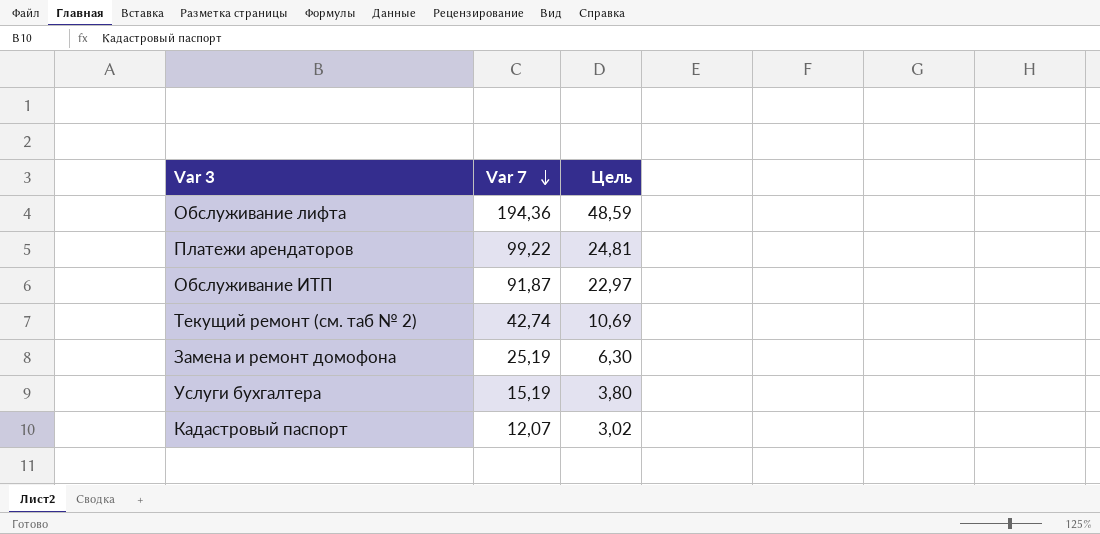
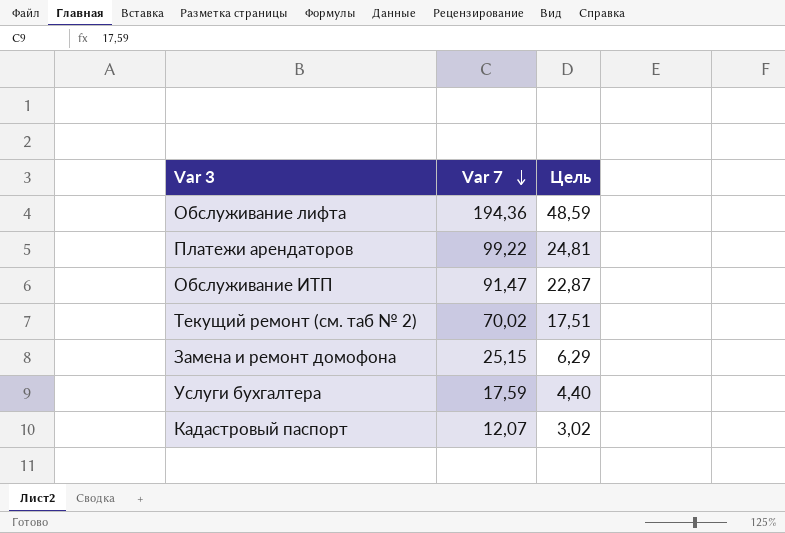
Обслуживание ИТП | Var 7: 91,87 -> 91,47
Обслуживание ИТП | Цель: 22,97 -> 22,87
Текущий ремонт (см. таб № 2) | Var 7: 42,74 -> 70,02
Текущий ремонт (см. таб № 2) | Цель: 10,69 -> 17,51
Замена и ремонт домофона | Var 7: 25,19 -> 25,15
Замена и ремонт домофона | Цель: 6,30 -> 6,29
Услуги бухгалтера | Var 7: 15,19 -> 17,59
Услуги бухгалтера | Цель: 3,80 -> 4,40

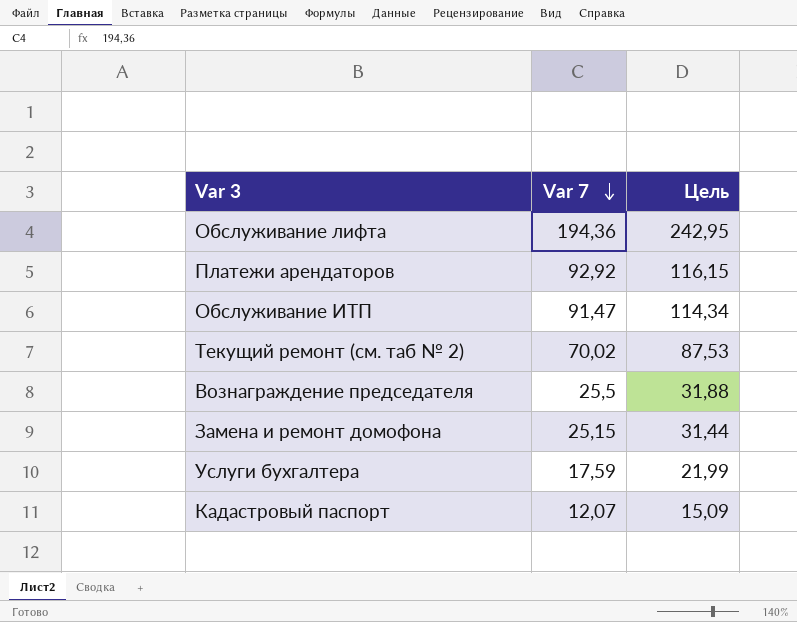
column Цель | formula: [Var 7] * 0,25 -> [Var 7] * 1,25
Платежи арендаторов | Var 7: 99,22 -> 92,92
row Вознаграждение председателя: none -> 25,5 | 31,88

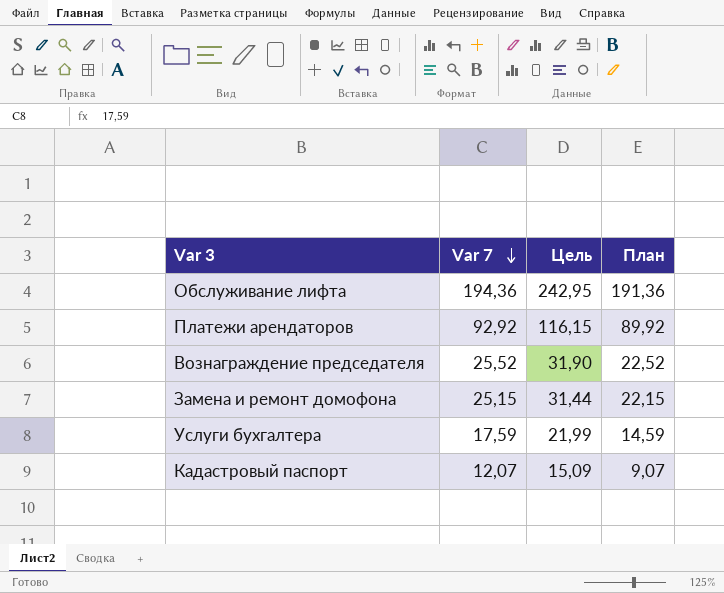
column План | formula: none -> [Var 7] - 3
row Обслуживание ИТП: 91,47 | 114,34 -> none
row Текущий ремонт (см. таб № 2): 70,02 | 87,53 -> none
Вознаграждение председателя | Var 7: 25,5 -> 25,52
Вознаграждение председателя | Цель: 31,88 -> 31,90

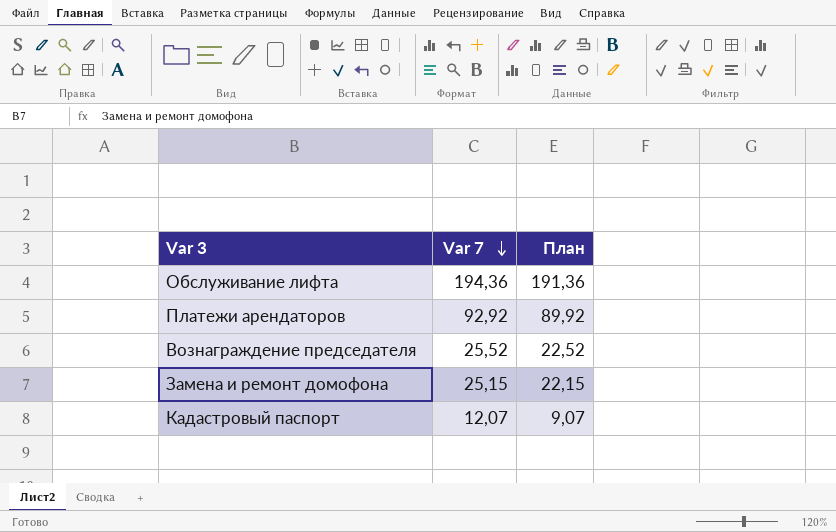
column Цель | formula: [Var 7] * 1,25 -> none
row Услуги бухгалтера: 17,59 | 21,99 | 14,59 -> none

